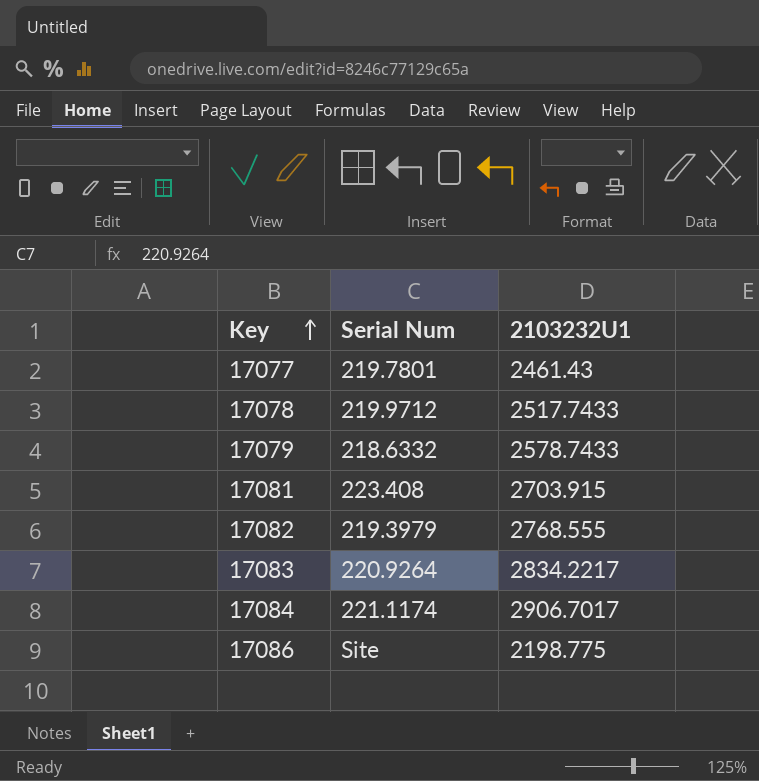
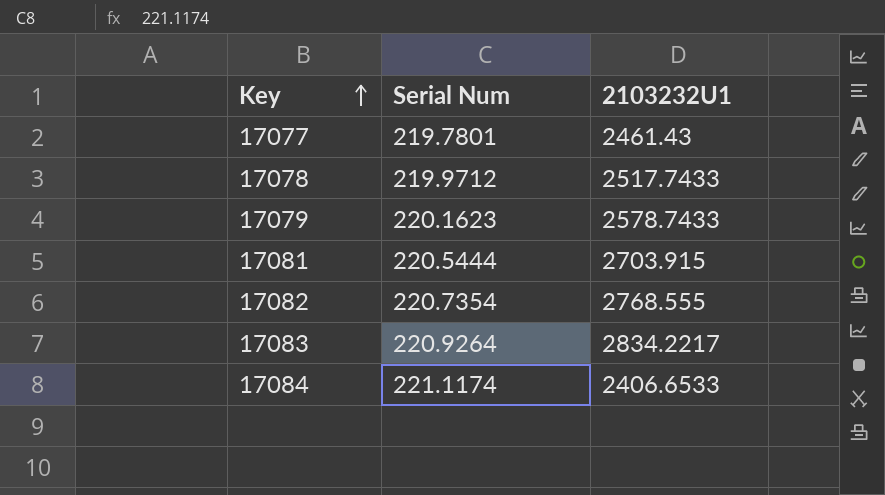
row 17086: Site | 2198.775 -> none
17079 | Serial Num: 218.6332 -> 220.1623
17081 | Serial Num: 223.408 -> 220.5444
17082 | Serial Num: 219.3979 -> 220.7354
17084 | 2103232U1: 2906.7017 -> 2406.6533

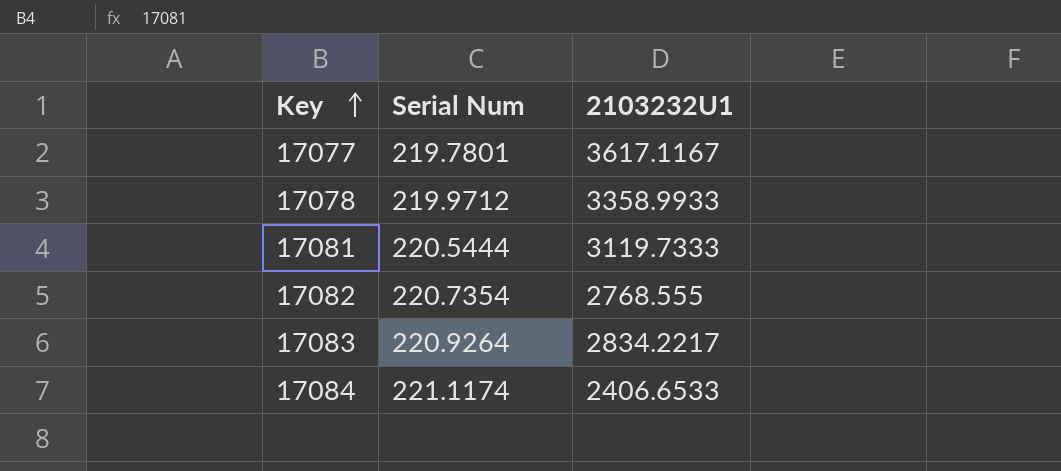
row 17079: 220.1623 | 2578.7433 -> none
17077 | 2103232U1: 2461.43 -> 3617.1167
17078 | 2103232U1: 2517.7433 -> 3358.9933
17081 | 2103232U1: 2703.915 -> 3119.7333

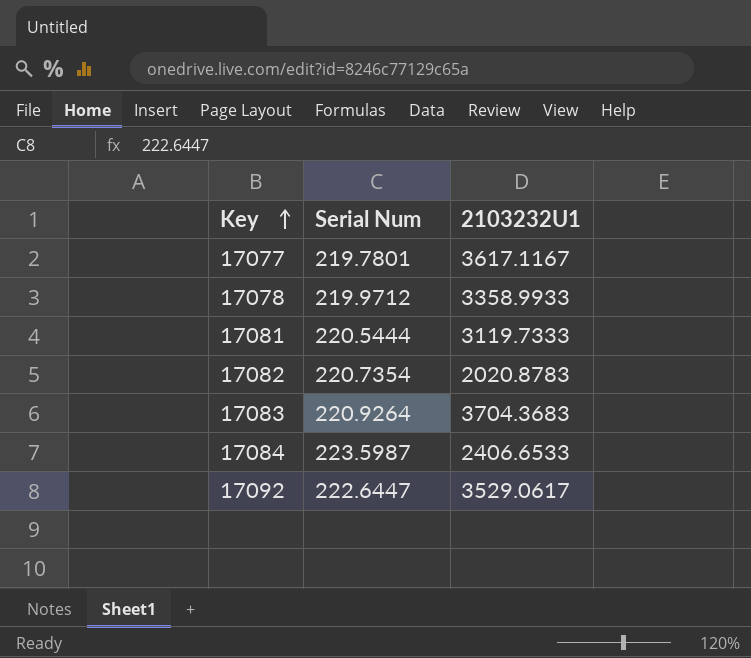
17082 | 2103232U1: 2768.555 -> 2020.8783
17083 | 2103232U1: 2834.2217 -> 3704.3683
17084 | Serial Num: 221.1174 -> 223.5987
row 17092: none -> 222.6447 | 3529.0617

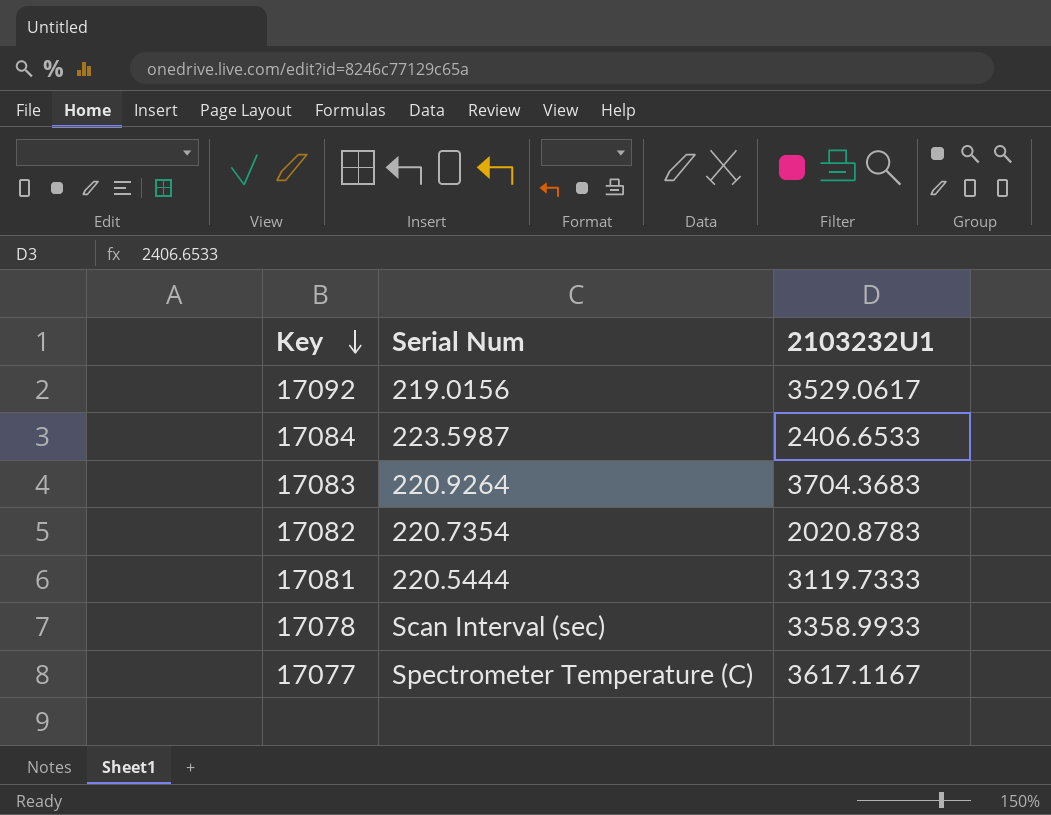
row order: Key ascending -> Key descending
17092 | Serial Num: 222.6447 -> 219.0156
17078 | Serial Num: 219.9712 -> Scan Interval (sec)
17077 | Serial Num: 219.7801 -> Spectrometer Temperature (C)

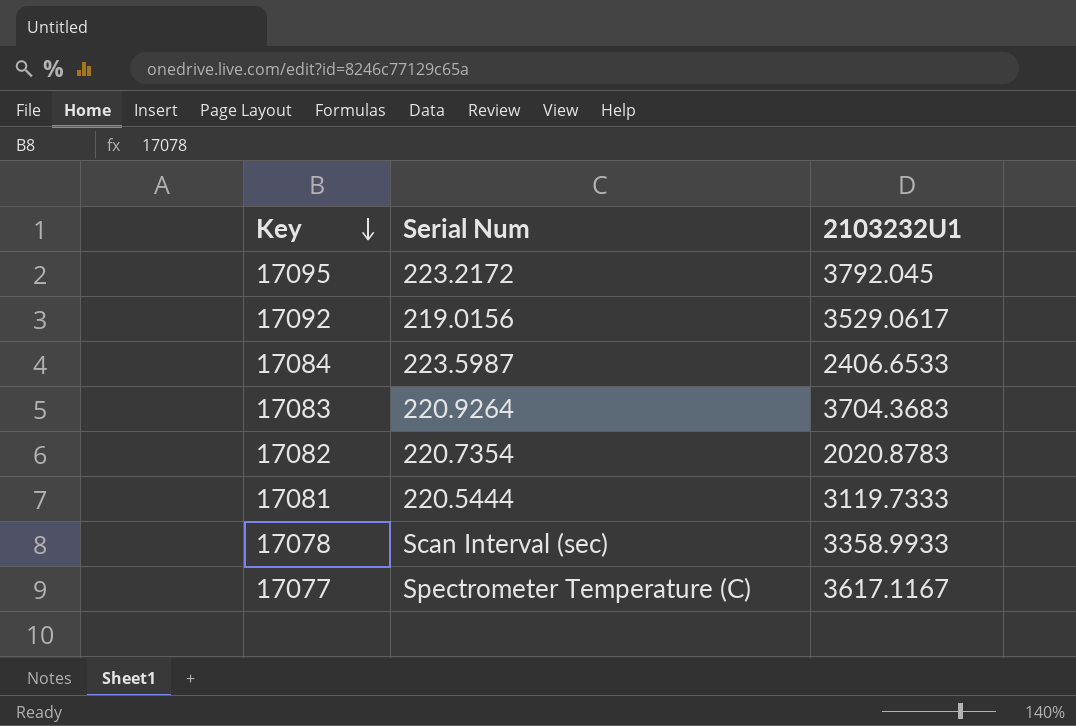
row 17095: none -> 223.2172 | 3792.045

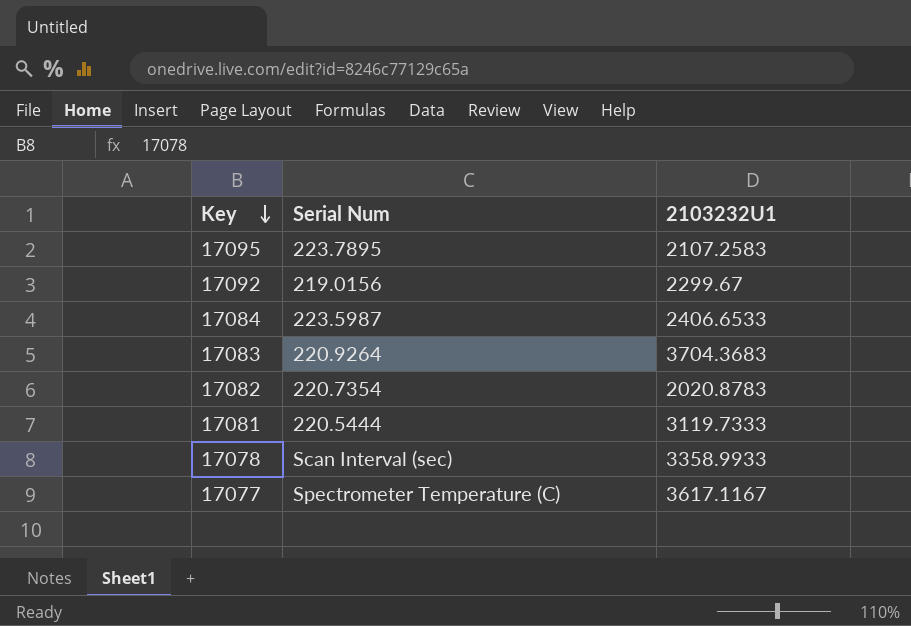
17095 | Serial Num: 223.2172 -> 223.7895
17095 | 2103232U1: 3792.045 -> 2107.2583
17092 | 2103232U1: 3529.0617 -> 2299.67

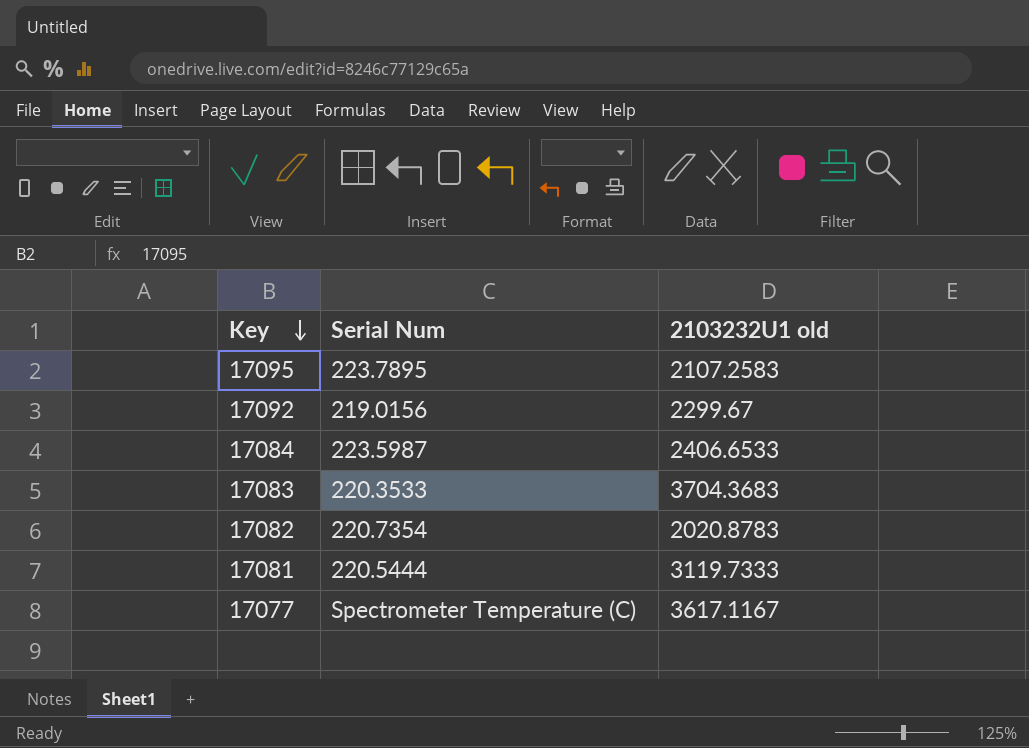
column name: 2103232U1 -> 2103232U1 old
row 17078: Scan Interval (sec) | 3358.9933 -> none
17083 | Serial Num: 220.9264 -> 220.3533

